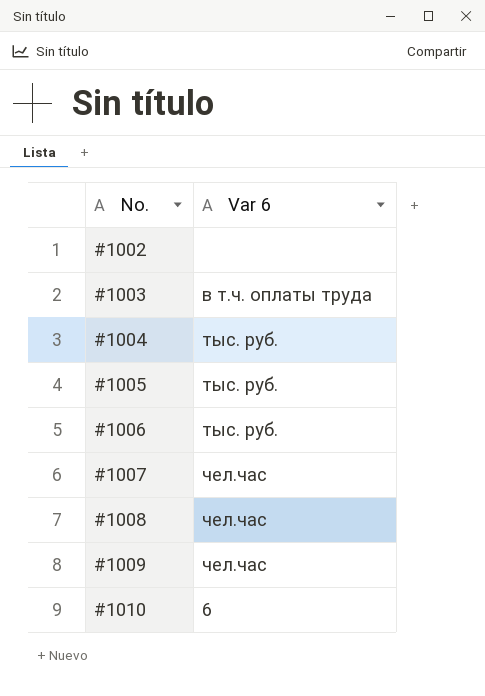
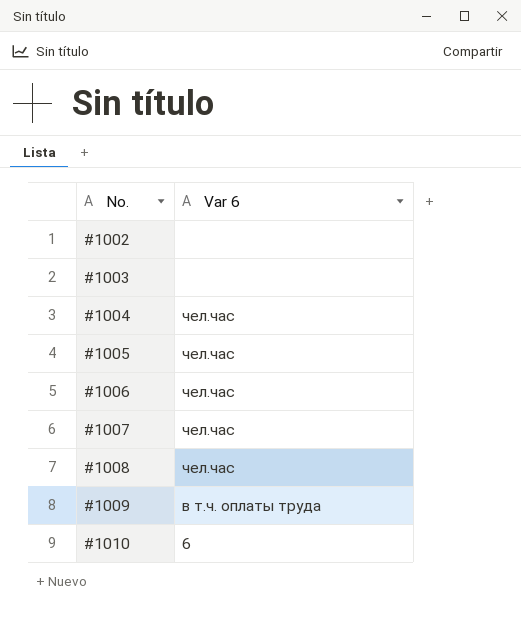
#1003 | Var 6: в т.ч. оплаты труда -> none
#1004 | Var 6: тыс. руб. -> чел.час
#1005 | Var 6: тыс. руб. -> чел.час
#1006 | Var 6: тыс. руб. -> чел.час
#1009 | Var 6: чел.час -> в т.ч. оплаты труда

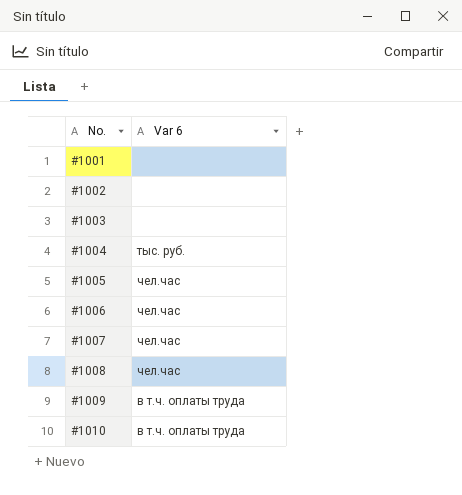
row #1001: none -> none
#1004 | Var 6: чел.час -> тыс. руб.
#1010 | Var 6: 6 -> в т.ч. оплаты труда

